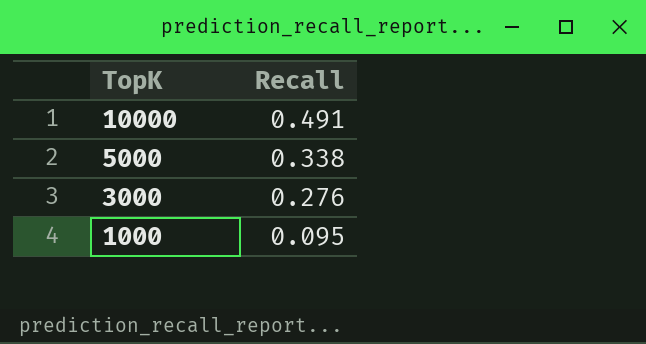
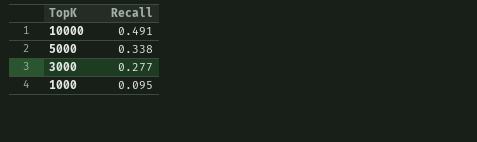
3000 | Recall: 0.276 -> 0.277

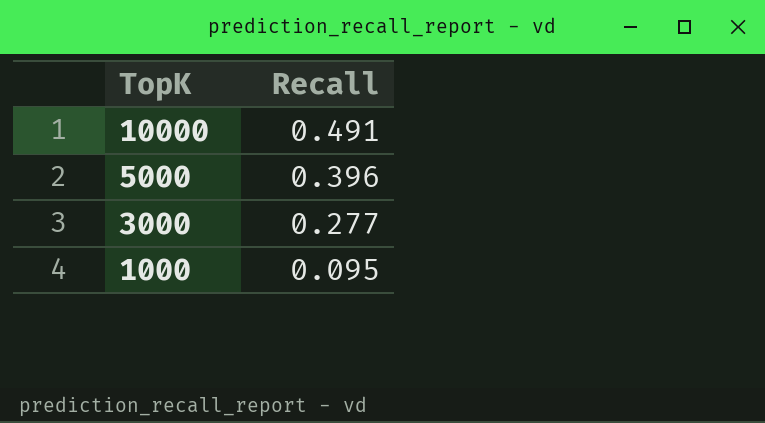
5000 | Recall: 0.338 -> 0.396

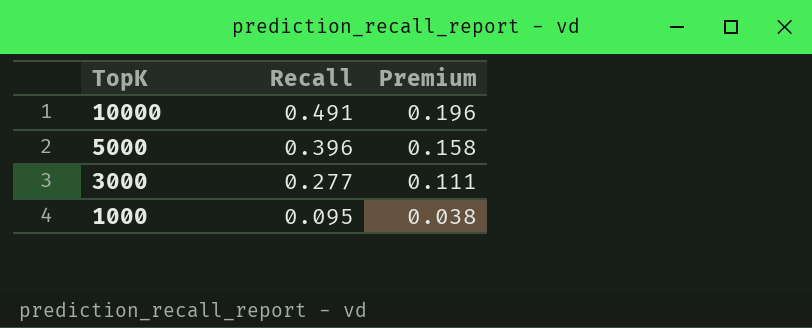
column Premium | formula: none -> [Recall] * 0.4

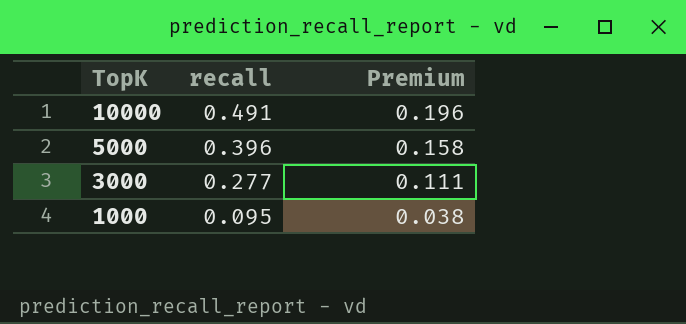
column name: Recall -> recall

